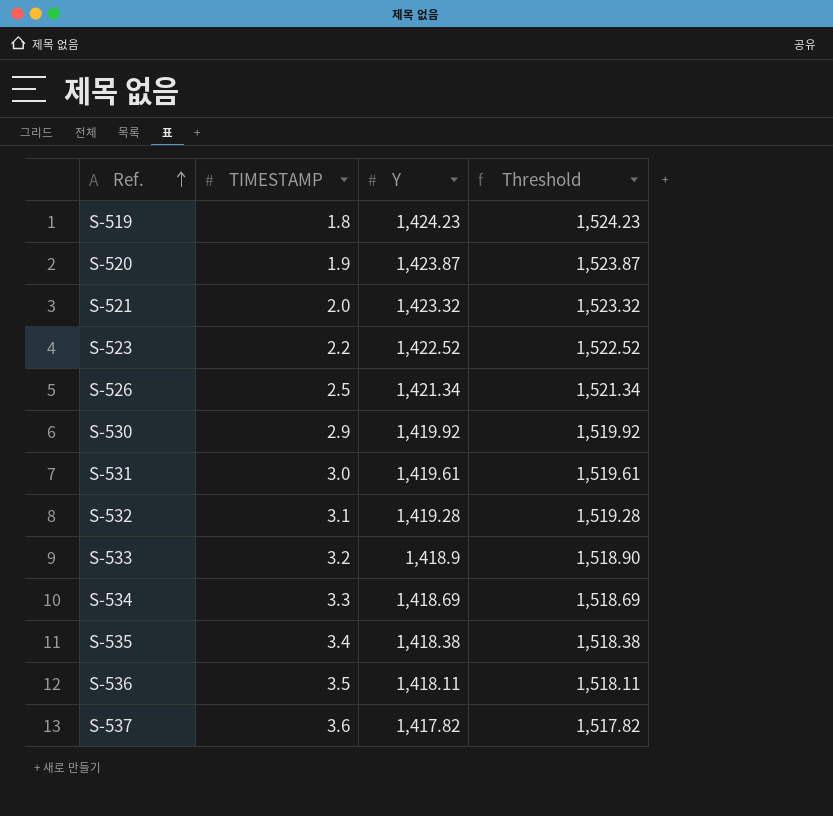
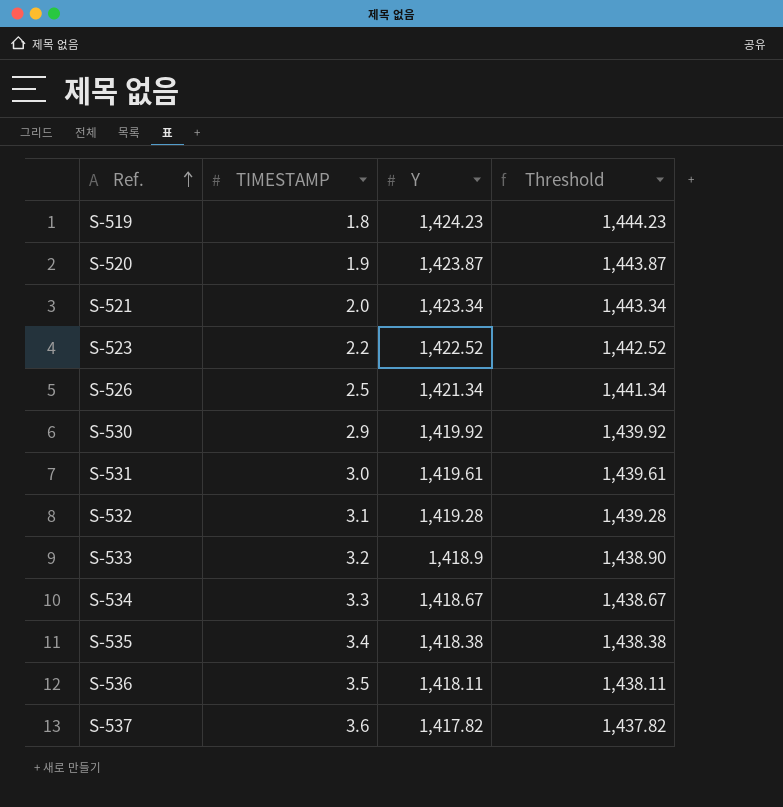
column Threshold | formula: [Y] + 100 -> [Y] + 20
S-521 | Y: 1,423.32 -> 1,423.34
S-534 | Y: 1,418.69 -> 1,418.67

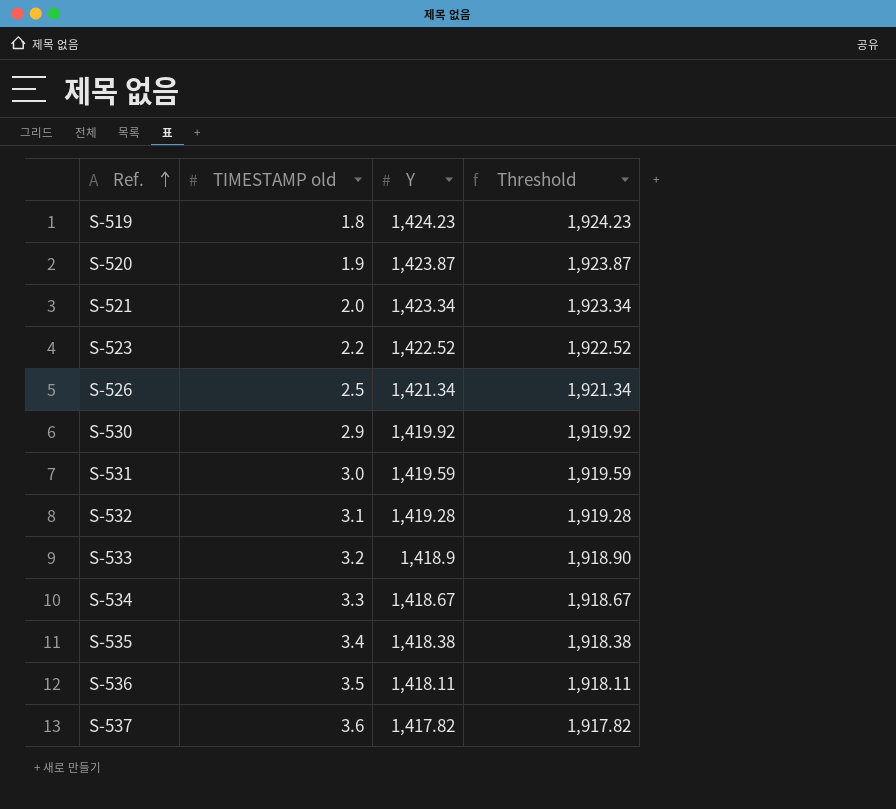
column name: TIMESTAMP -> TIMESTAMP old
column Threshold | formula: [Y] + 20 -> [Y] + 500
S-531 | Y: 1,419.61 -> 1,419.59

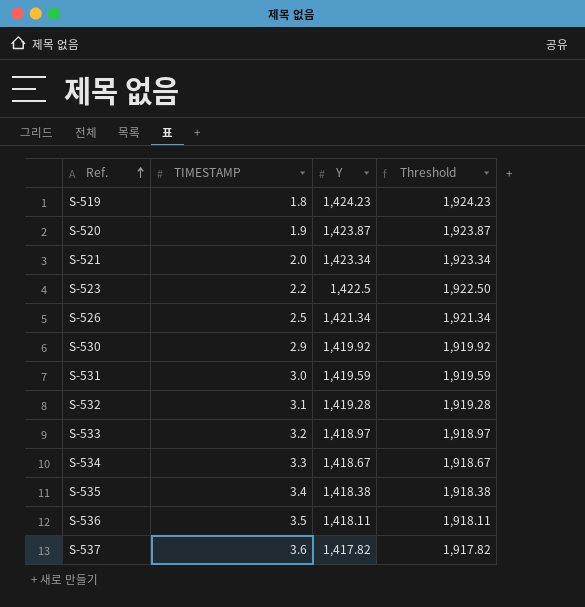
column name: TIMESTAMP old -> TIMESTAMP
S-523 | Y: 1,422.52 -> 1,422.5
S-523 | Threshold: 1,922.52 -> 1,922.50
S-533 | Y: 1,418.9 -> 1,418.97
S-533 | Threshold: 1,918.90 -> 1,918.97

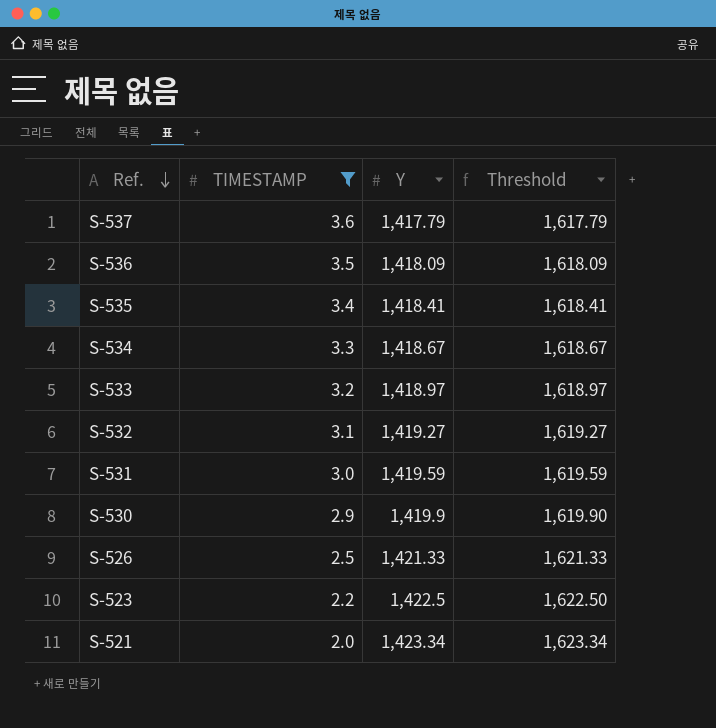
filter: none -> TIMESTAMP >= 2.0
row order: Ref. ascending -> Ref. descending
column Threshold | formula: [Y] + 500 -> [Y] + 200
S-537 | Y: 1,417.82 -> 1,417.79
S-536 | Y: 1,418.11 -> 1,418.09
S-535 | Y: 1,418.38 -> 1,418.41
S-532 | Y: 1,419.28 -> 1,419.27
S-530 | Y: 1,419.92 -> 1,419.9
S-526 | Y: 1,421.34 -> 1,421.33

